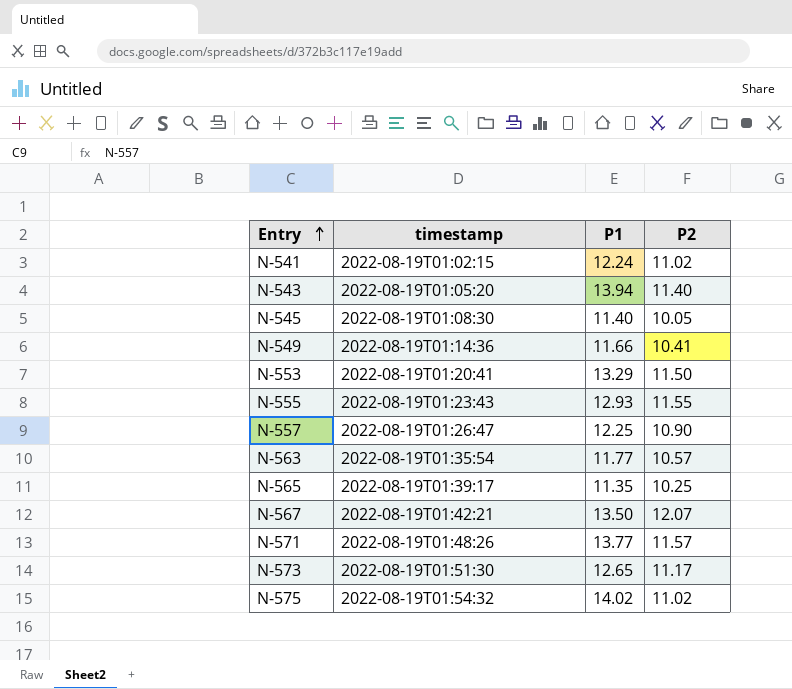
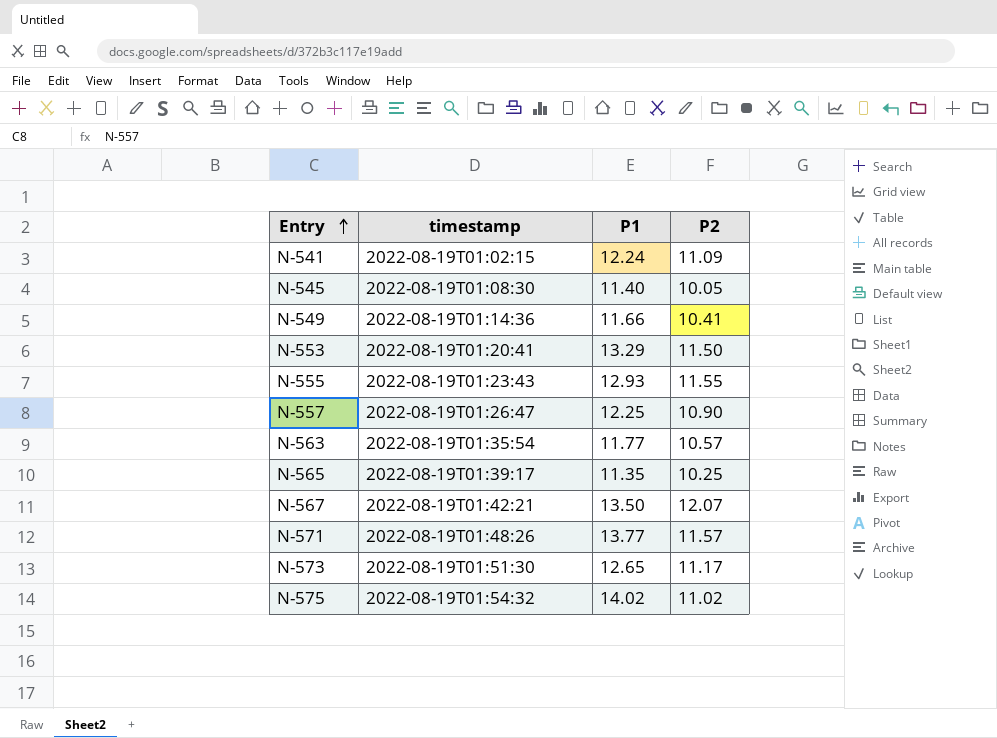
row N-543: 2022-08-19T01:05:20 | 13.94 | 11.40 -> none
N-541 | P2: 11.02 -> 11.09

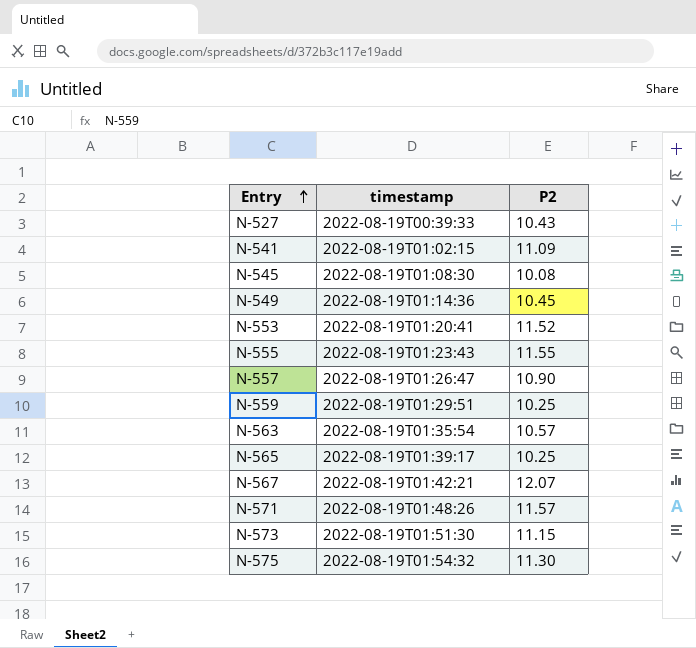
column P1 | position: 3 -> none
row N-527: none -> 2022-08-19T00:39:33 | 10.43
N-545 | P2: 10.05 -> 10.08
N-549 | P2: 10.41 -> 10.45
N-553 | P2: 11.50 -> 11.52
row N-559: none -> 2022-08-19T01:29:51 | 10.25
N-573 | P2: 11.17 -> 11.15
N-575 | P2: 11.02 -> 11.30

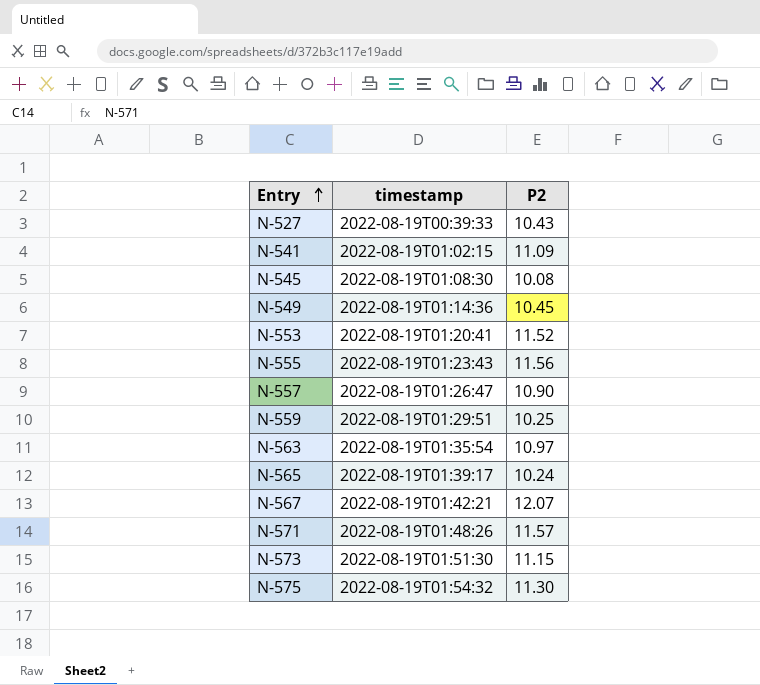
N-555 | P2: 11.55 -> 11.56
N-563 | P2: 10.57 -> 10.97
N-565 | P2: 10.25 -> 10.24

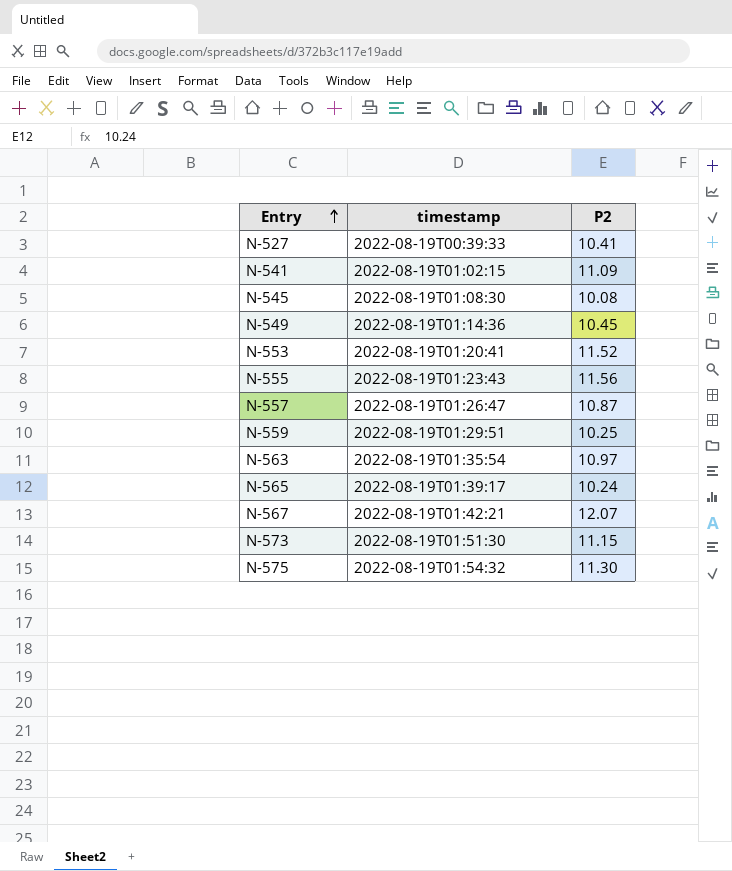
row N-571: 2022-08-19T01:48:26 | 11.57 -> none
N-527 | P2: 10.43 -> 10.41
N-557 | P2: 10.90 -> 10.87

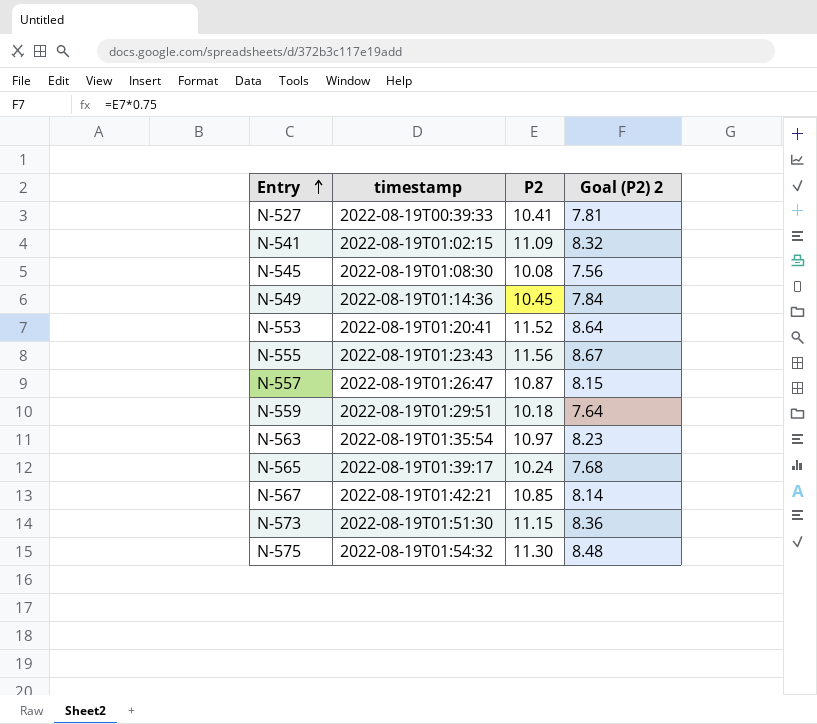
column Goal (P2) 2 | formula: none -> [P2] * 0.75
N-559 | P2: 10.25 -> 10.18
N-567 | P2: 12.07 -> 10.85

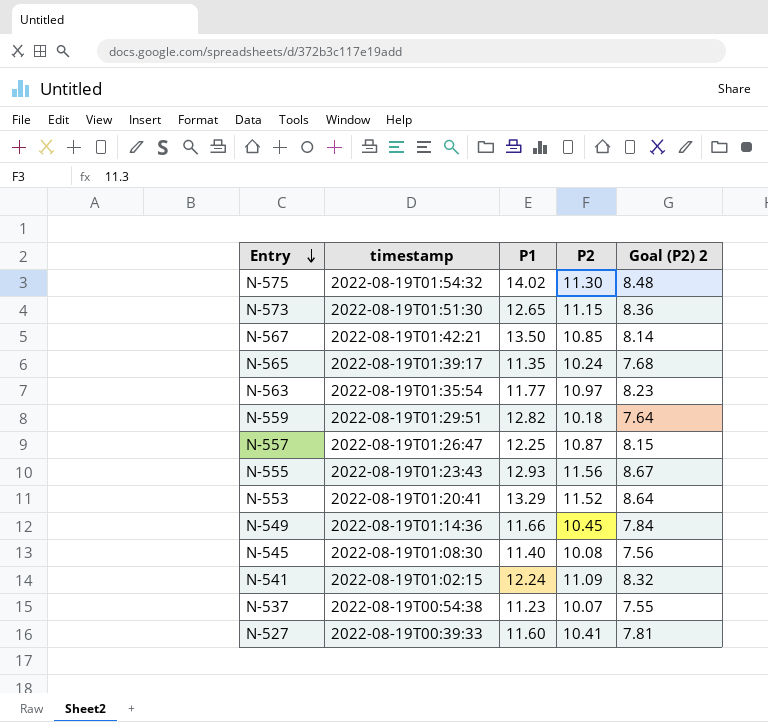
row order: Entry ascending -> Entry descending
column P1 | position: none -> 3
row N-537: none -> 2022-08-19T00:54:38 | 11.23 | 10.07 | 7.55

